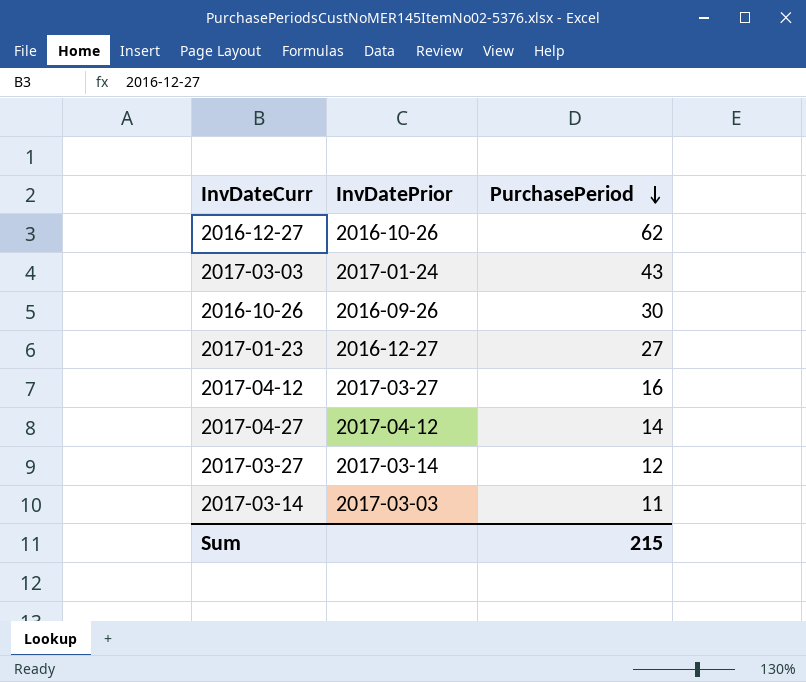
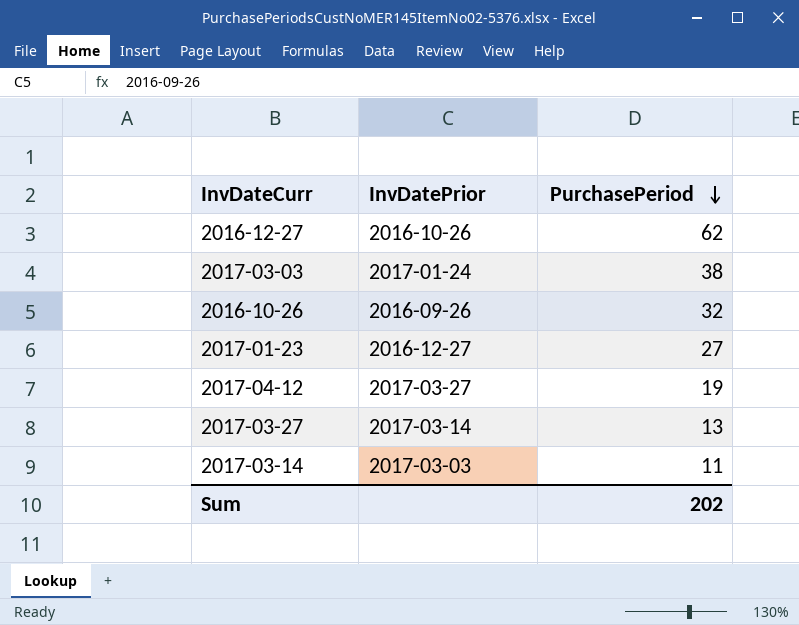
row 2017-04-27: 2017-04-12 | 14 -> none
2017-03-03 | PurchasePeriod: 43 -> 38
2016-10-26 | PurchasePeriod: 30 -> 32
2017-04-12 | PurchasePeriod: 16 -> 19
2017-03-27 | PurchasePeriod: 12 -> 13
Sum | PurchasePeriod: 215 -> 202

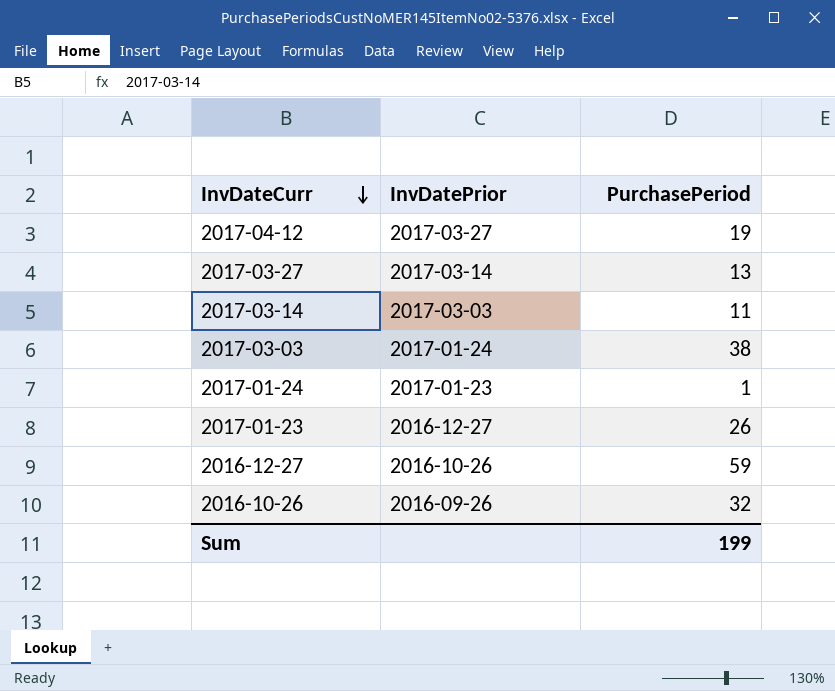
row order: PurchasePeriod descending -> InvDateCurr descending
row 2017-01-24: none -> 2017-01-23 | 1
2017-01-23 | PurchasePeriod: 27 -> 26
2016-12-27 | PurchasePeriod: 62 -> 59
Sum | PurchasePeriod: 202 -> 199

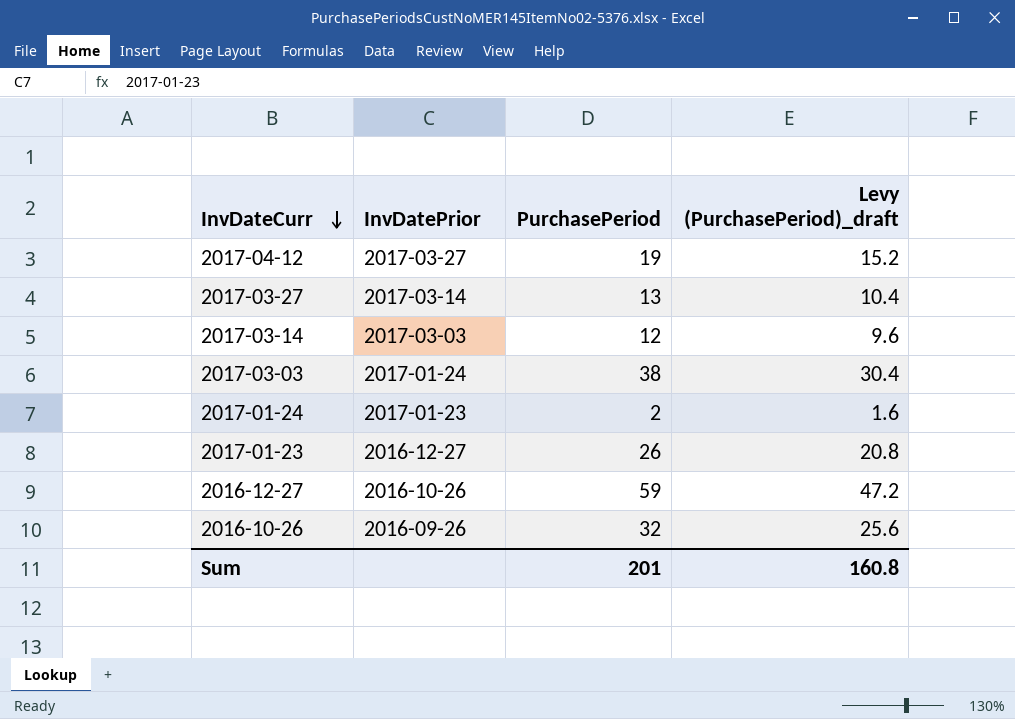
column Levy (PurchasePeriod)_draft | formula: none -> [PurchasePeriod] * 0.8
2017-03-14 | PurchasePeriod: 11 -> 12
2017-01-24 | PurchasePeriod: 1 -> 2
Sum | PurchasePeriod: 199 -> 201

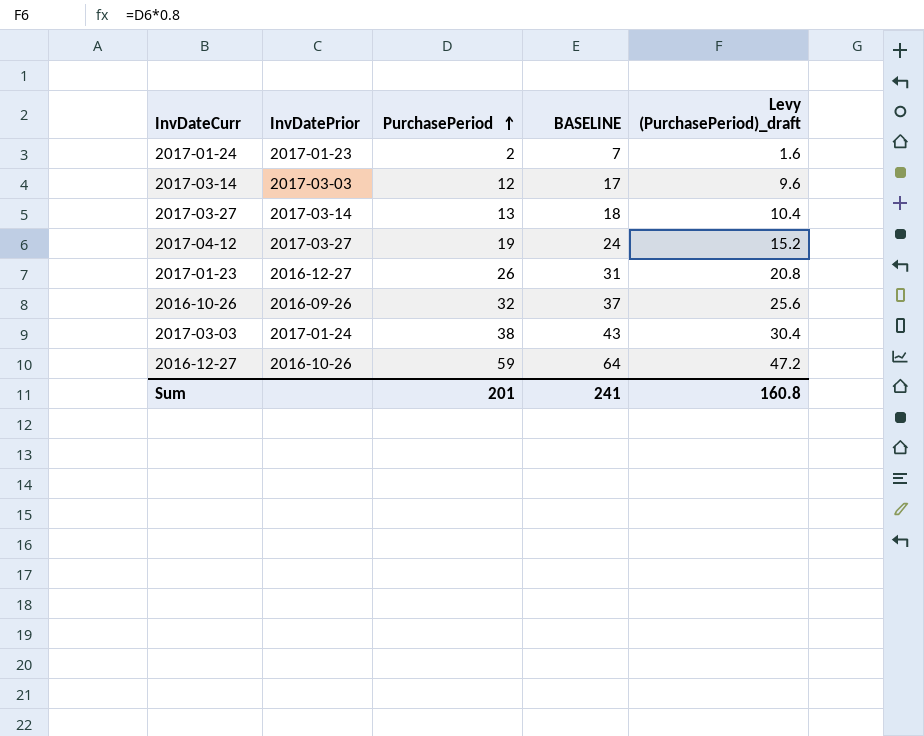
row order: InvDateCurr descending -> PurchasePeriod ascending
column BASELINE | formula: none -> [PurchasePeriod] + 5

